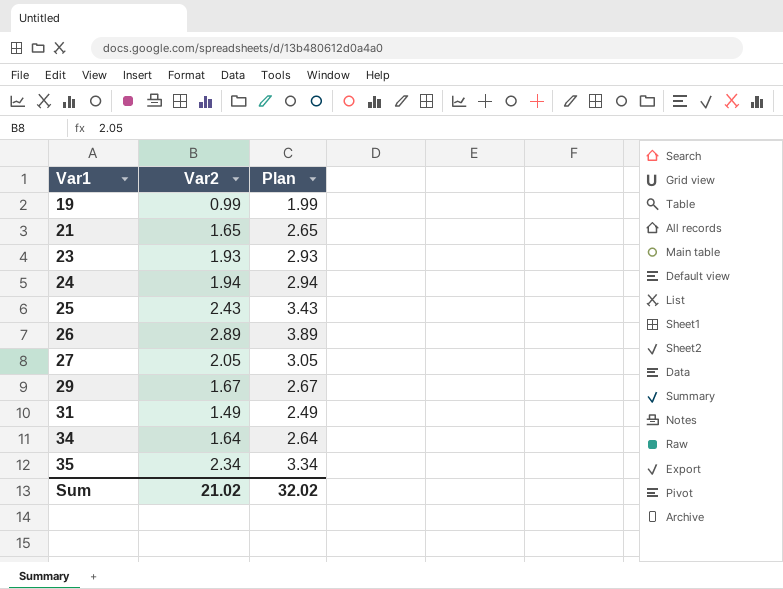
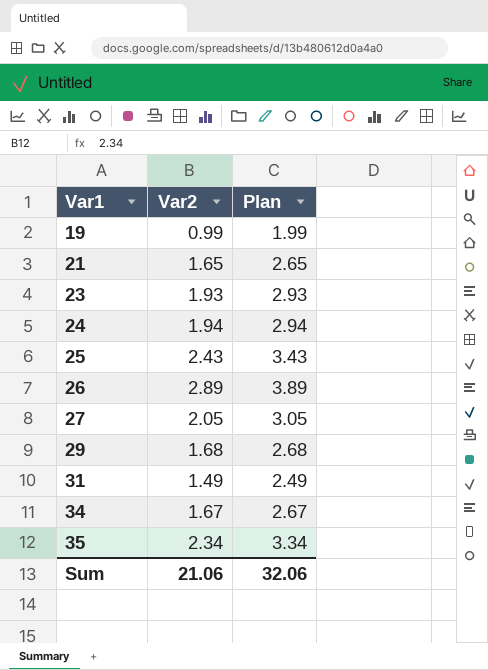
29 | Var2: 1.67 -> 1.68
29 | Plan: 2.67 -> 2.68
34 | Var2: 1.64 -> 1.67
34 | Plan: 2.64 -> 2.67
Sum | Var2: 21.02 -> 21.06
Sum | Plan: 32.02 -> 32.06

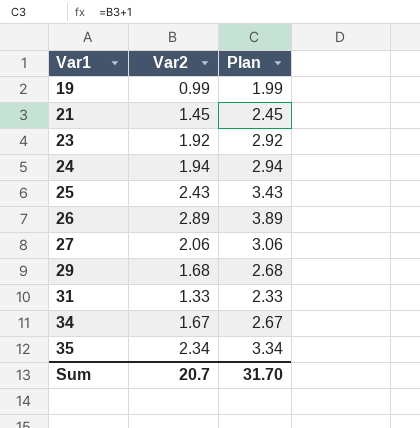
21 | Var2: 1.65 -> 1.45
21 | Plan: 2.65 -> 2.45
23 | Var2: 1.93 -> 1.92
23 | Plan: 2.93 -> 2.92
27 | Var2: 2.05 -> 2.06
27 | Plan: 3.05 -> 3.06
31 | Var2: 1.49 -> 1.33
31 | Plan: 2.49 -> 2.33
Sum | Var2: 21.06 -> 20.7
Sum | Plan: 32.06 -> 31.70

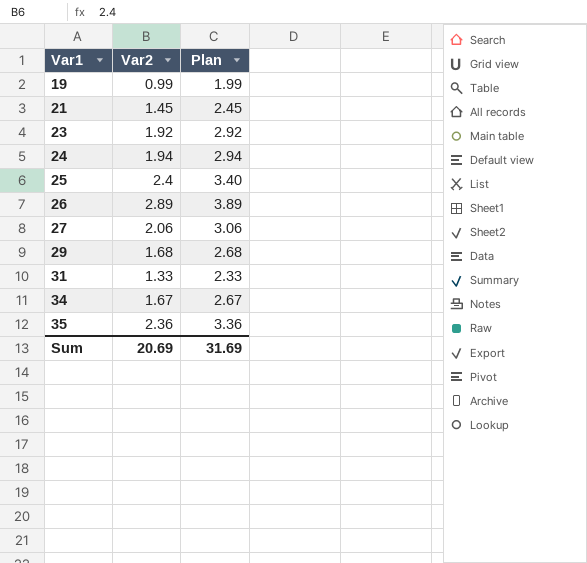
25 | Var2: 2.43 -> 2.4
25 | Plan: 3.43 -> 3.40
35 | Var2: 2.34 -> 2.36
35 | Plan: 3.34 -> 3.36
Sum | Var2: 20.7 -> 20.69
Sum | Plan: 31.70 -> 31.69

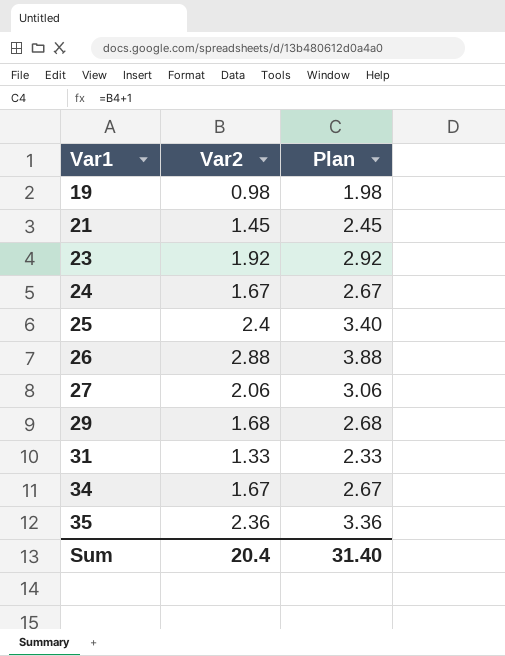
19 | Var2: 0.99 -> 0.98
19 | Plan: 1.99 -> 1.98
24 | Var2: 1.94 -> 1.67
24 | Plan: 2.94 -> 2.67
26 | Var2: 2.89 -> 2.88
26 | Plan: 3.89 -> 3.88
Sum | Var2: 20.69 -> 20.4
Sum | Plan: 31.69 -> 31.40

